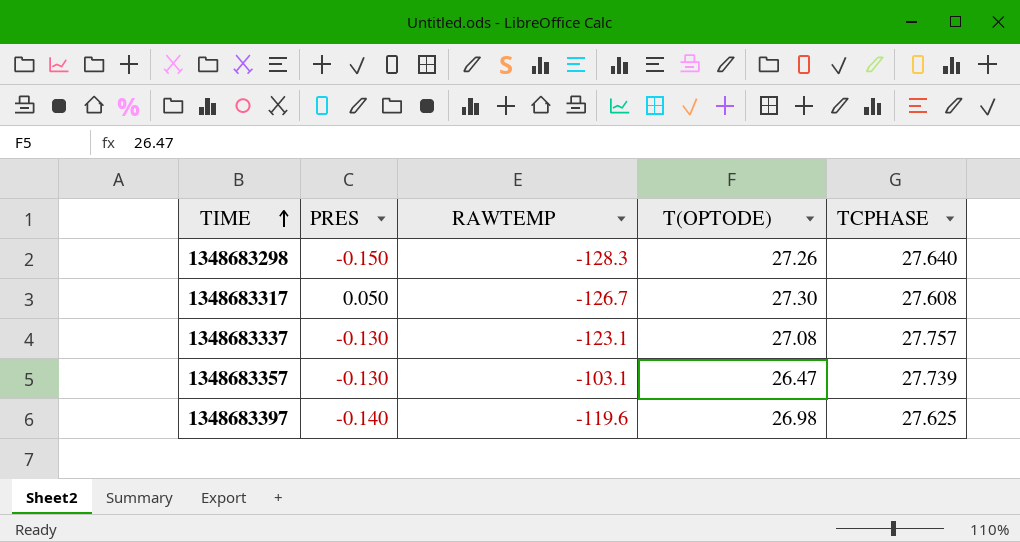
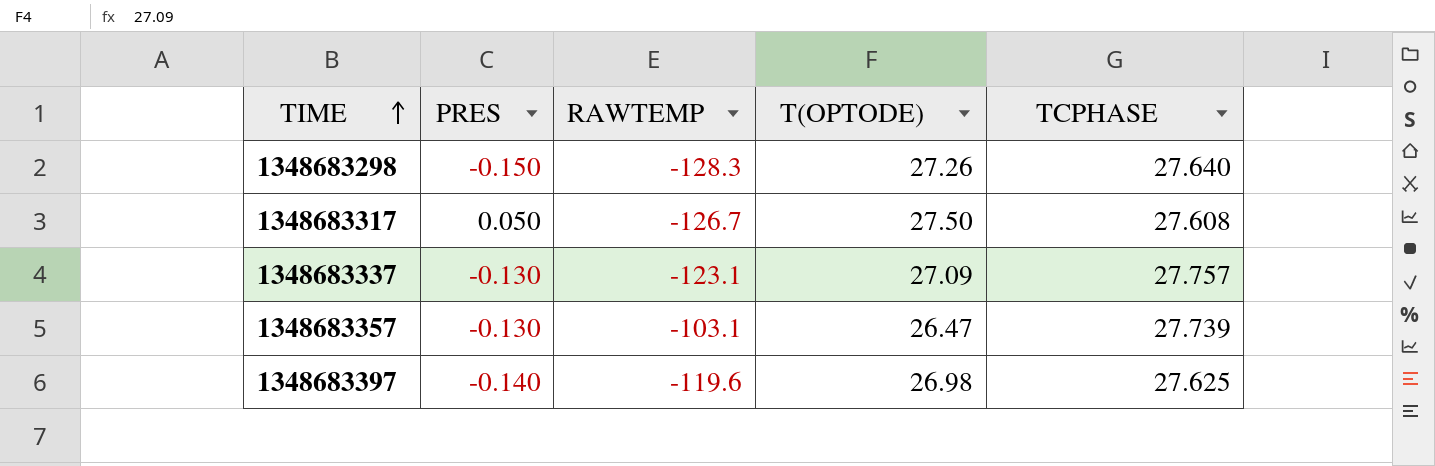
1348683317 | T(OPTODE): 27.30 -> 27.50
1348683337 | T(OPTODE): 27.08 -> 27.09

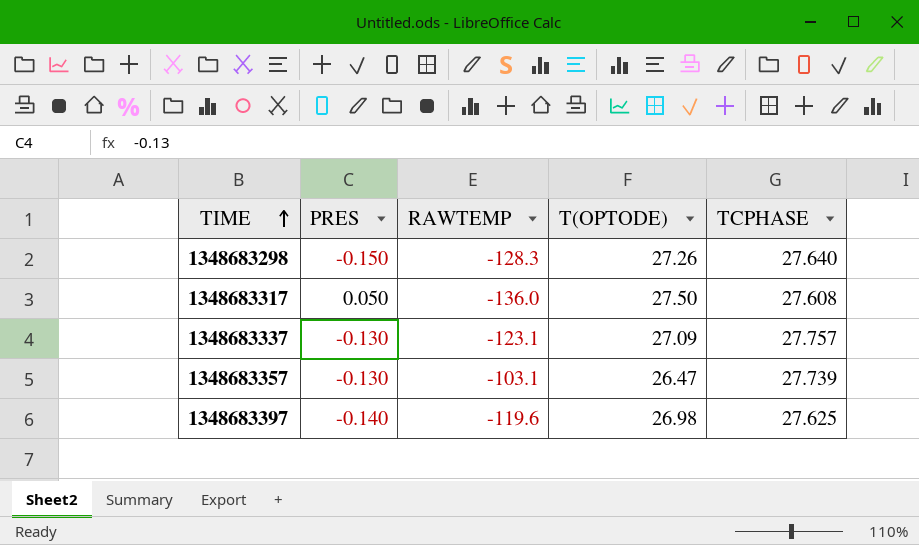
1348683317 | RAWTEMP: -126.7 -> -136.0

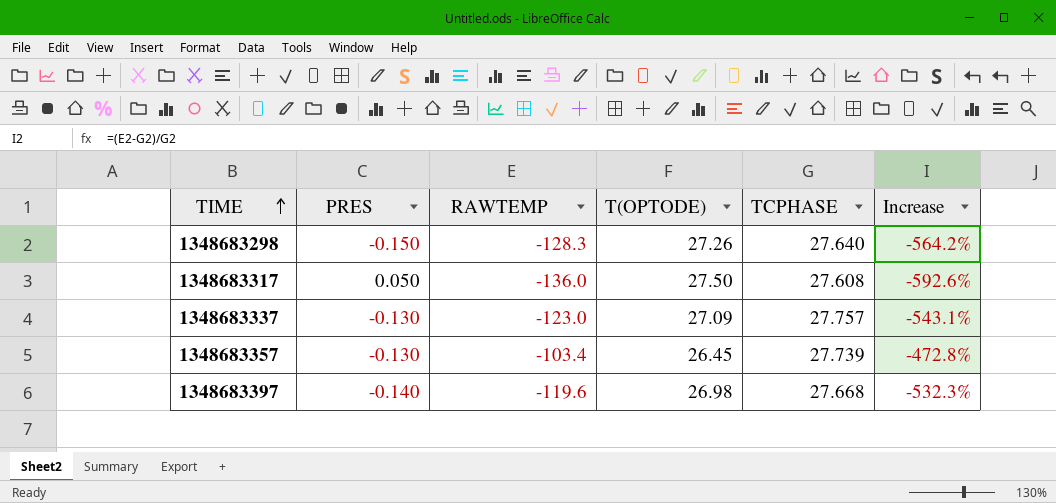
column Increase | formula: none -> ([RAWTEMP] - [TCPHASE]) / [TCPHASE]
1348683337 | RAWTEMP: -123.1 -> -123.0
1348683357 | RAWTEMP: -103.1 -> -103.4
1348683357 | T(OPTODE): 26.47 -> 26.45
1348683397 | TCPHASE: 27.625 -> 27.668

